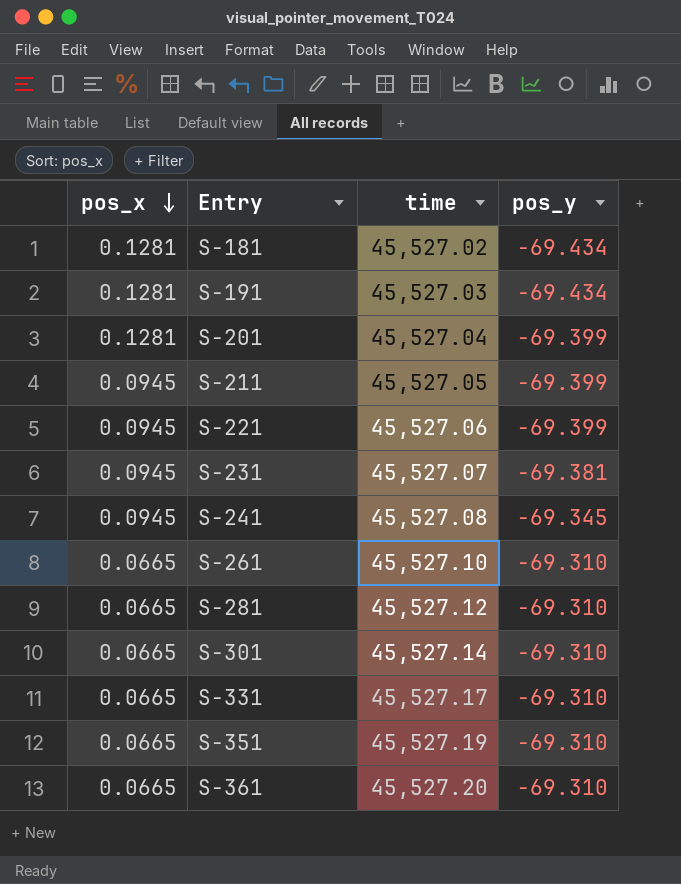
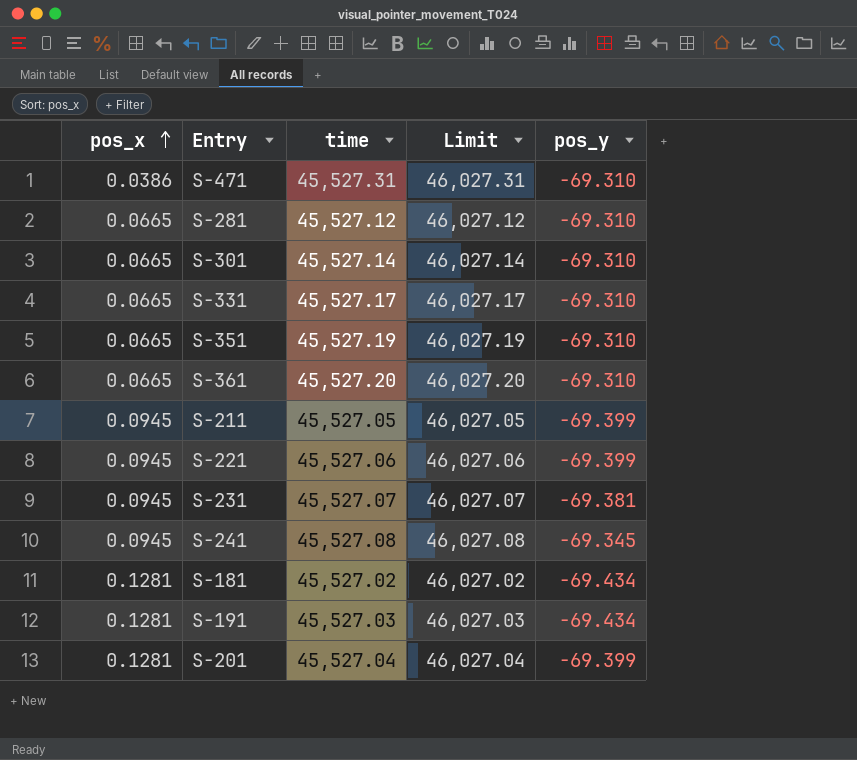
row order: pos_x descending -> pos_x ascending
column Limit | formula: none -> [time] + 500
row S-261: 0.0665 | 45,527.10 | -69.310 -> none
row S-471: none -> 0.0386 | 45,527.31 | 46,027.31 | -69.310

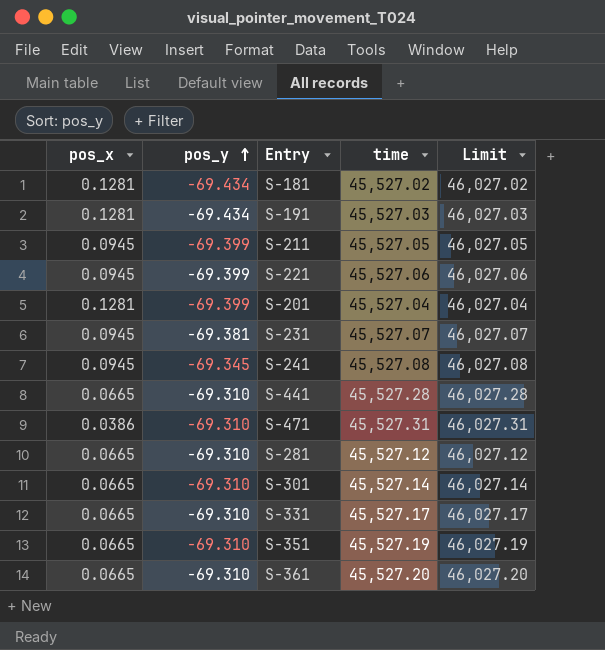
row order: pos_x ascending -> pos_y ascending
column pos_y | position: 5 -> 2
row S-441: none -> 0.0665 | -69.310 | 45,527.28 | 46,027.28

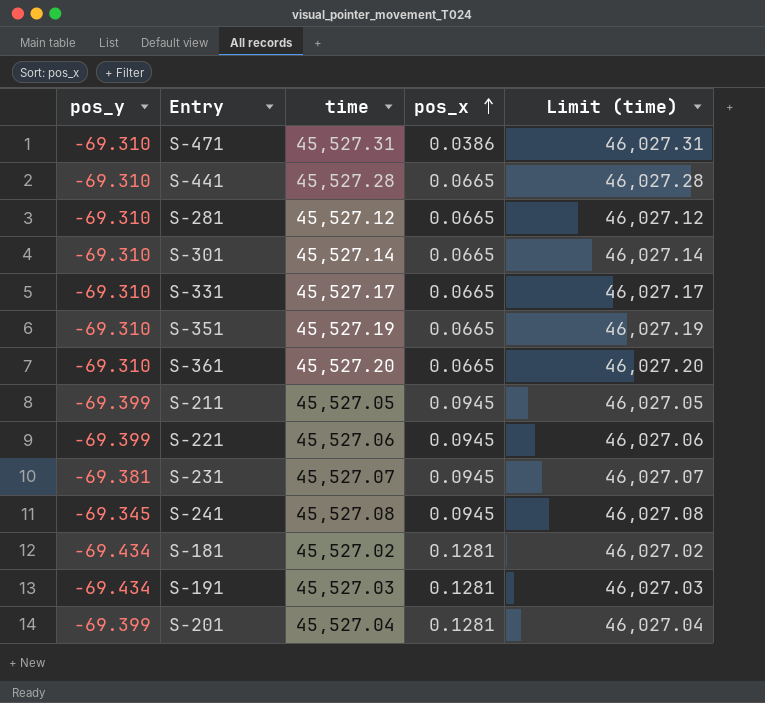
row order: pos_y ascending -> pos_x ascending
column pos_x | position: 1 -> 4
column name: Limit -> Limit (time)

